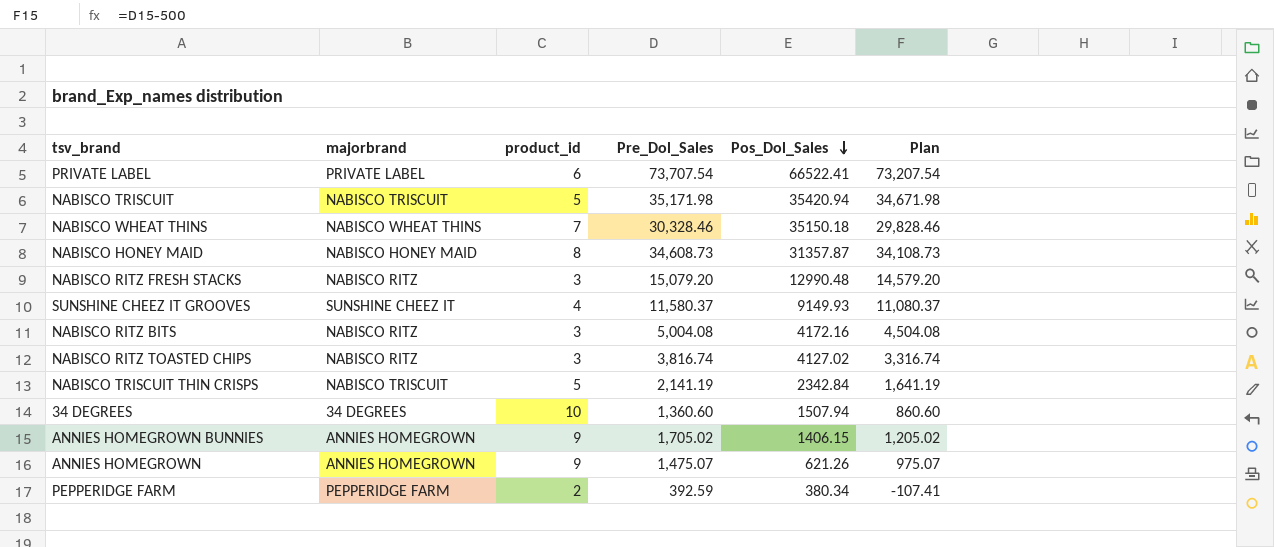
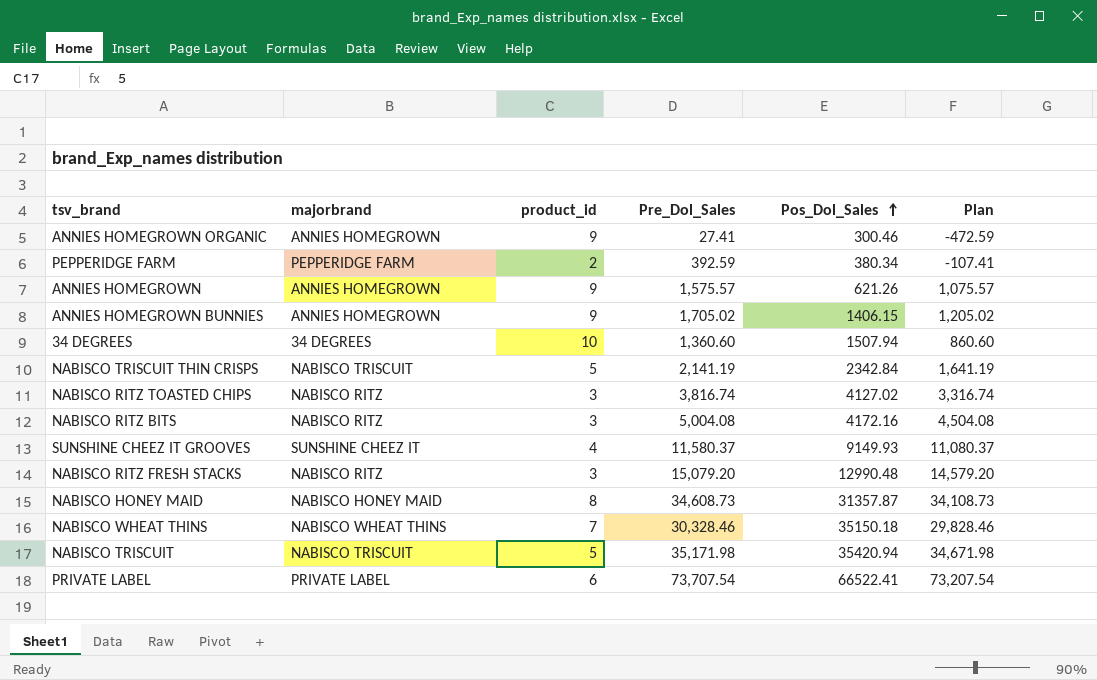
row order: Pos_Dol_Sales descending -> Pos_Dol_Sales ascending
row ANNIES HOMEGROWN ORGANIC: none -> ANNIES HOMEGROWN | 9 | 27.41 | 300.46 | -472.59
ANNIES HOMEGROWN | Pre_Dol_Sales: 1,475.07 -> 1,575.57
ANNIES HOMEGROWN | Plan: 975.07 -> 1,075.57

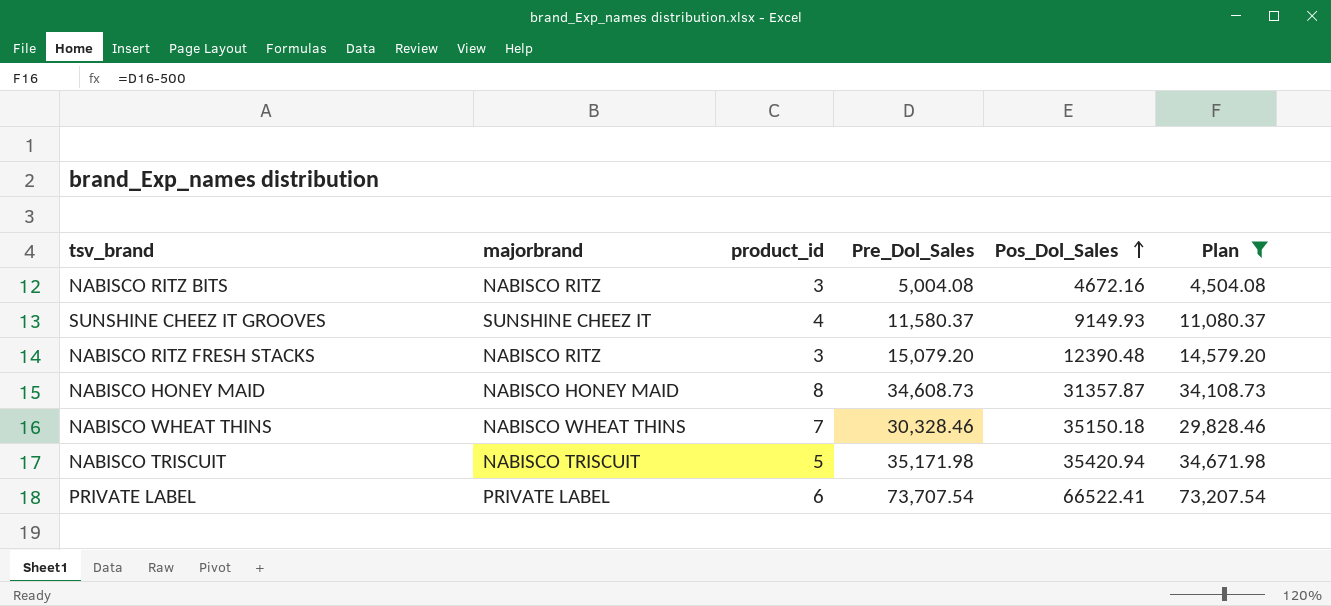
filter: none -> Plan >= 4,504.08
NABISCO RITZ BITS | Pos_Dol_Sales: 4172.16 -> 4672.16
NABISCO RITZ FRESH STACKS | Pos_Dol_Sales: 12990.48 -> 12390.48

